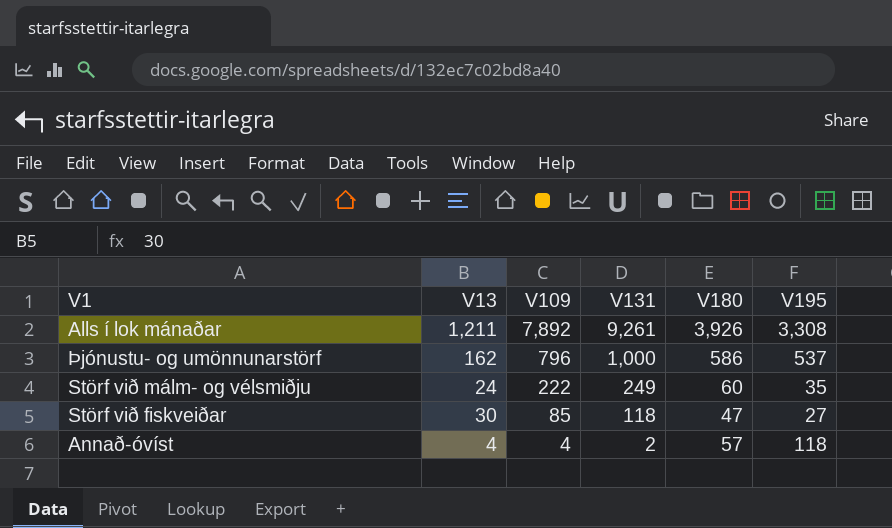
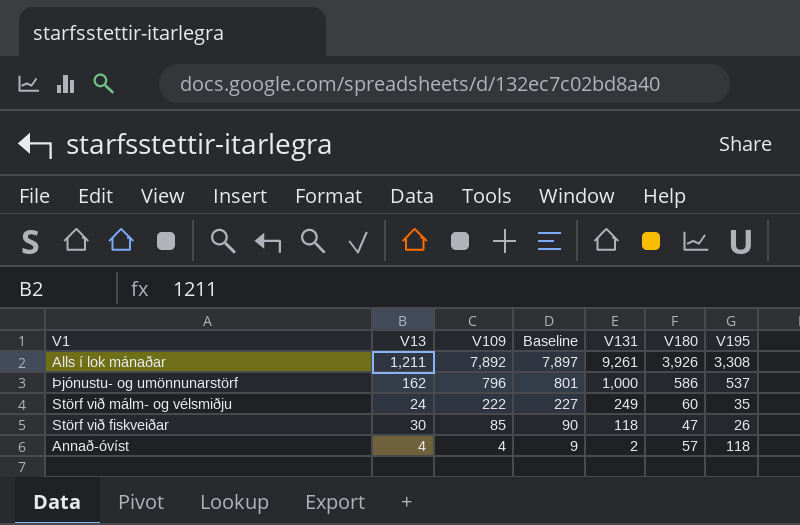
column Baseline | formula: none -> [V109] + 5
Störf við fiskveiðar | V195: 27 -> 26

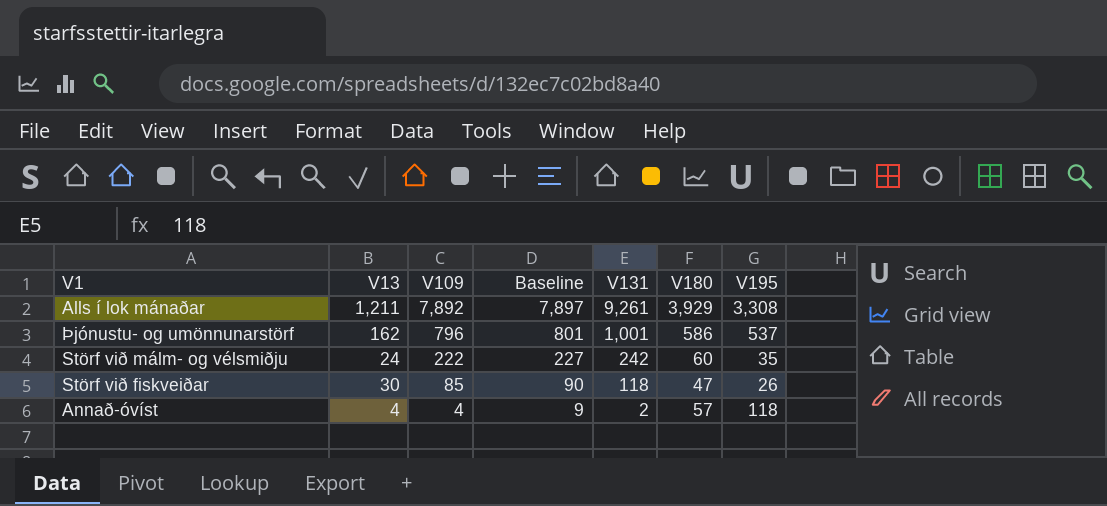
Alls í lok mánaðar | V180: 3,926 -> 3,929
Þjónustu- og umönnunarstörf | V131: 1,000 -> 1,001
Störf við málm- og vélsmiðju | V131: 249 -> 242

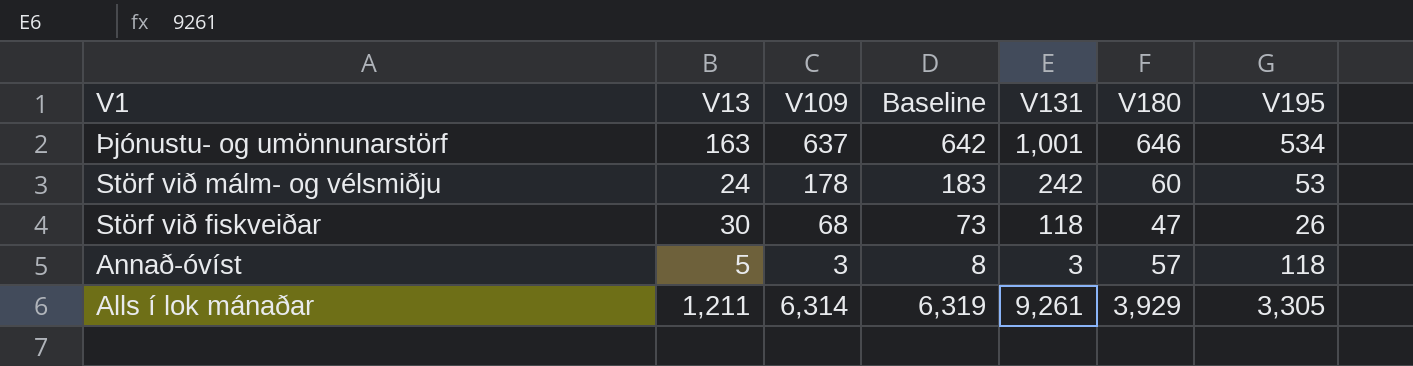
row order: V109 descending -> V1 descending
Þjónustu- og umönnunarstörf | V13: 162 -> 163
Þjónustu- og umönnunarstörf | V109: 796 -> 637
Þjónustu- og umönnunarstörf | Baseline: 801 -> 642
Þjónustu- og umönnunarstörf | V180: 586 -> 646
Þjónustu- og umönnunarstörf | V195: 537 -> 534
Störf við málm- og vélsmiðju | V109: 222 -> 178
Störf við málm- og vélsmiðju | Baseline: 227 -> 183
Störf við málm- og vélsmiðju | V195: 35 -> 53
Störf við fiskveiðar | V109: 85 -> 68
Störf við fiskveiðar | Baseline: 90 -> 73
Annað-óvíst | V13: 4 -> 5
Annað-óvíst | V109: 4 -> 3
Annað-óvíst | Baseline: 9 -> 8
Annað-óvíst | V131: 2 -> 3
Alls í lok mánaðar | V109: 7,892 -> 6,314
Alls í lok mánaðar | Baseline: 7,897 -> 6,319
Alls í lok mánaðar | V195: 3,308 -> 3,305

